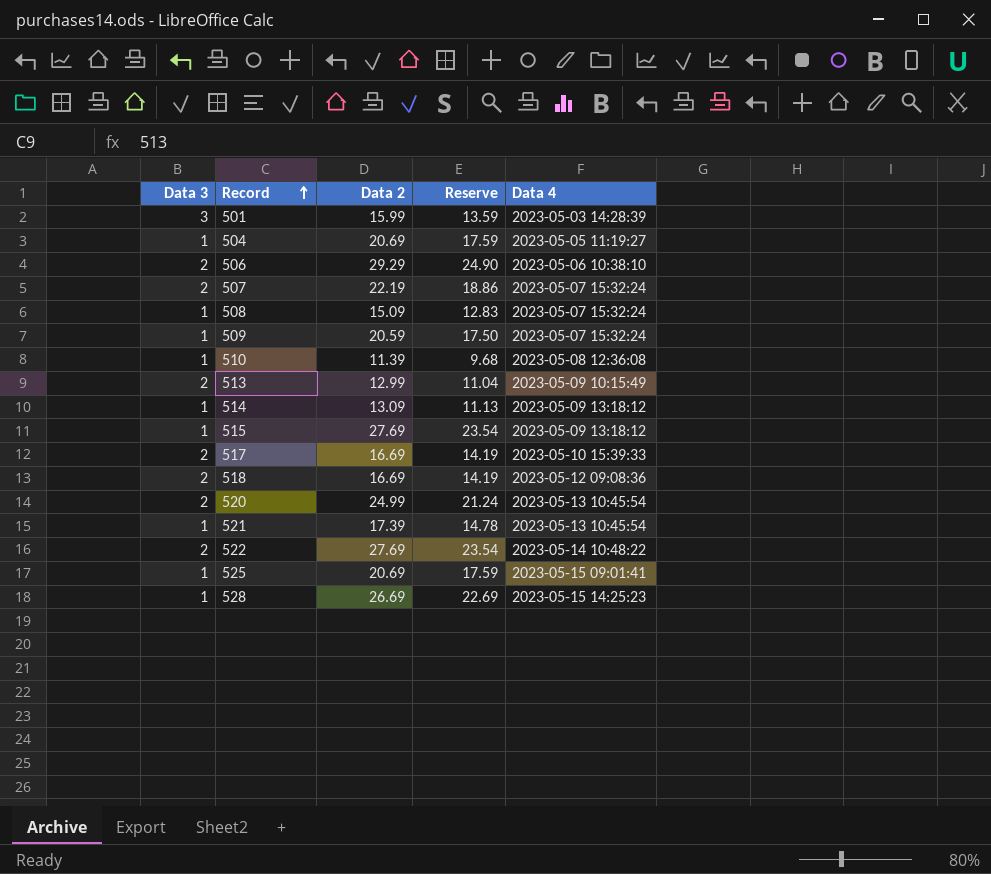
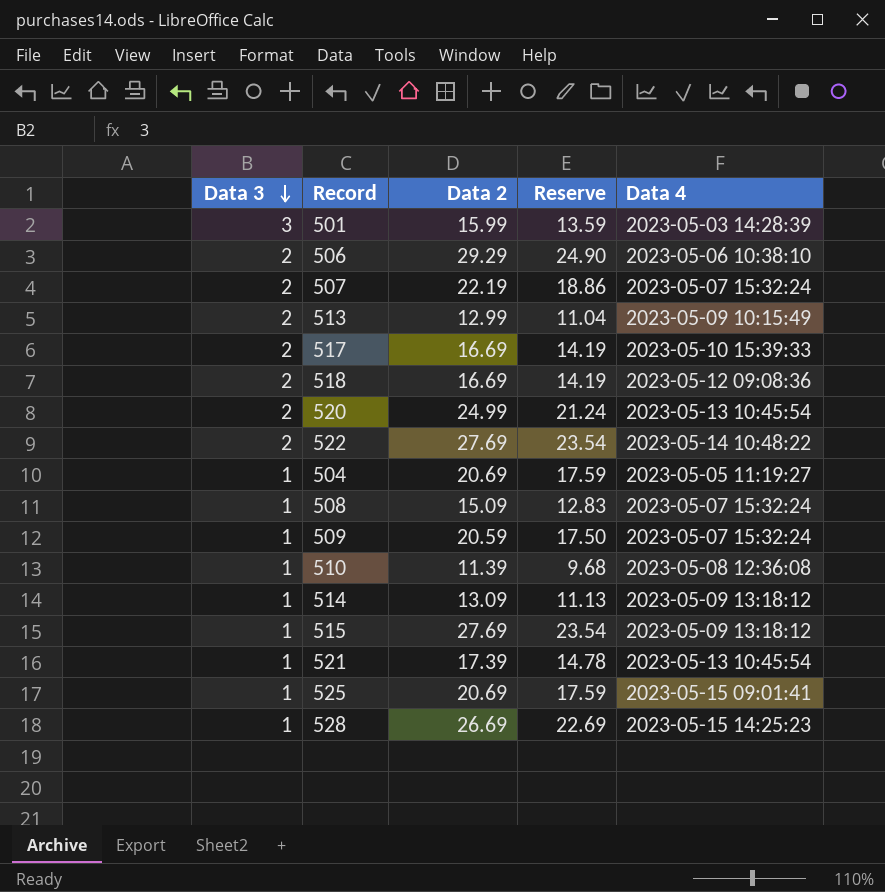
row order: Record ascending -> Data 3 descending

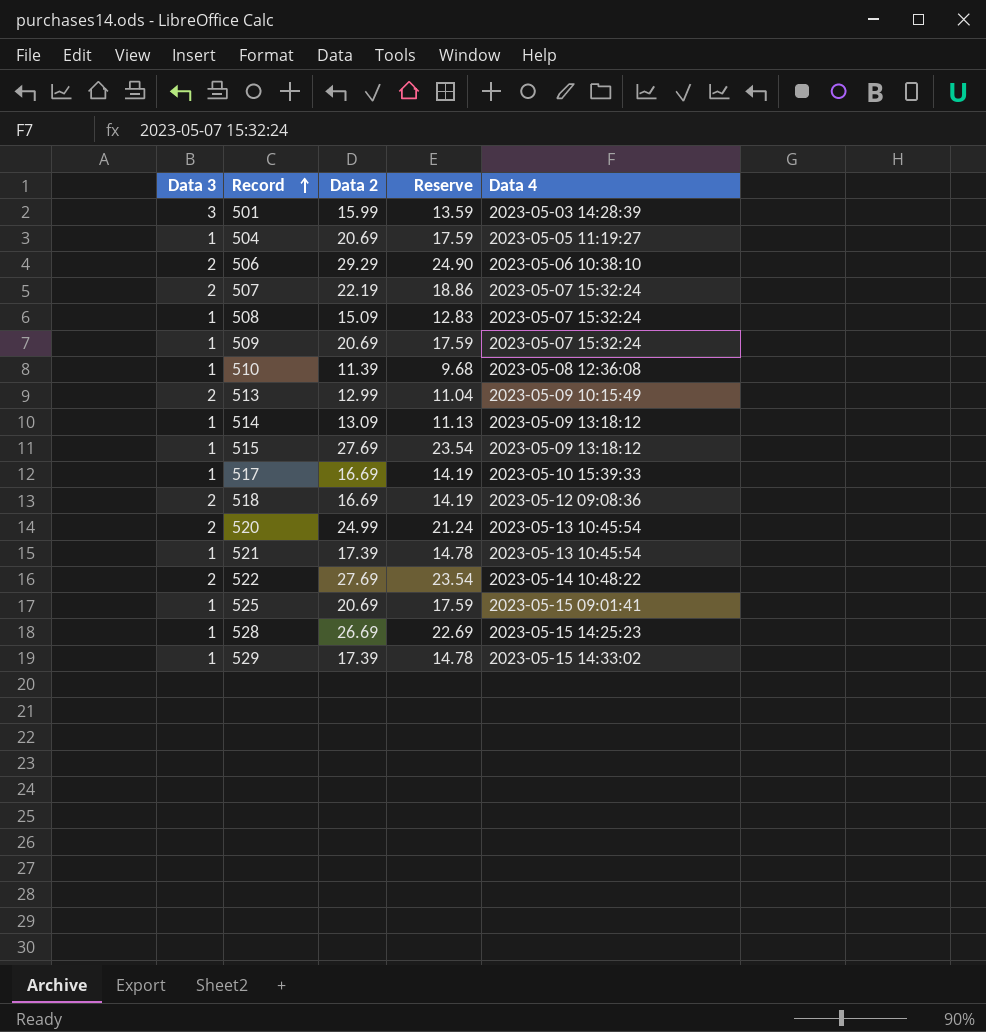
row order: Data 3 descending -> Record ascending
509 | Data 2: 20.59 -> 20.69
509 | Reserve: 17.50 -> 17.59
517 | Data 3: 2 -> 1
row 529: none -> 1 | 17.39 | 14.78 | 2023-05-15 14:33:02

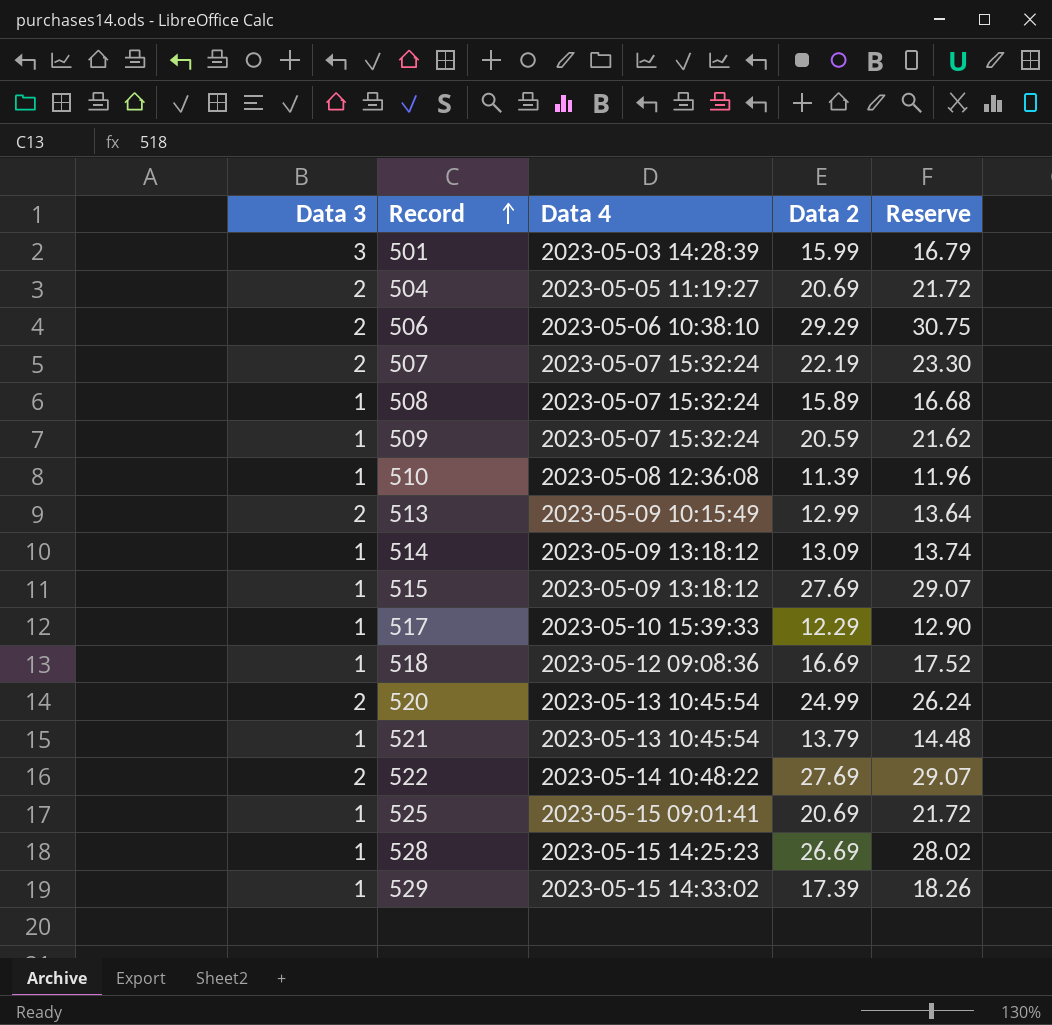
column Data 4 | position: 5 -> 3
column Reserve | formula: [Data 2] * 0.85 -> [Data 2] * 1.05
504 | Data 3: 1 -> 2
508 | Data 2: 15.09 -> 15.89
509 | Data 2: 20.69 -> 20.59
517 | Data 2: 16.69 -> 12.29
518 | Data 3: 2 -> 1
521 | Data 2: 17.39 -> 13.79

